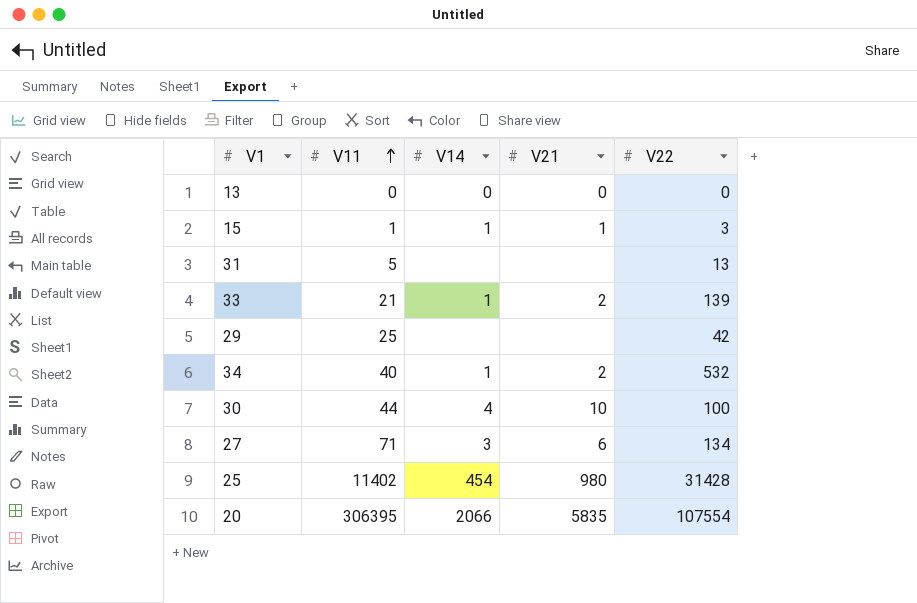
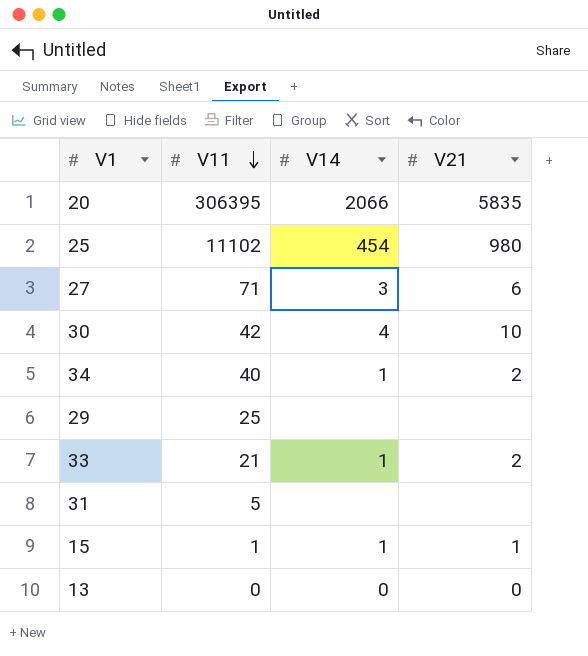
row order: V11 ascending -> V11 descending
column V22 | position: 5 -> none
25 | V11: 11402 -> 11102
30 | V11: 44 -> 42

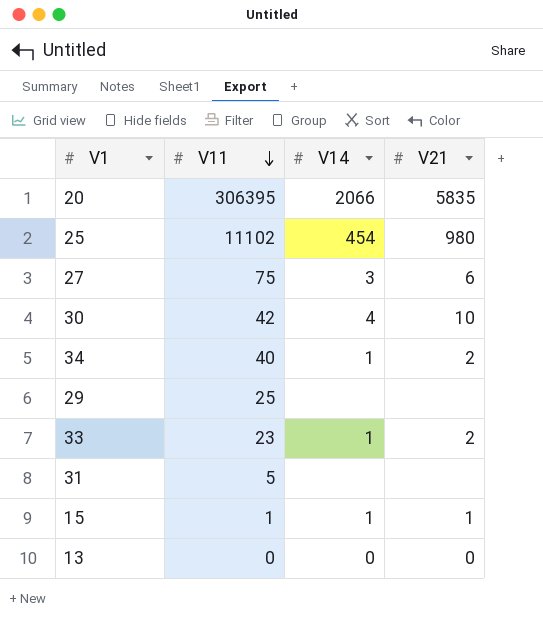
27 | V11: 71 -> 75
33 | V11: 21 -> 23

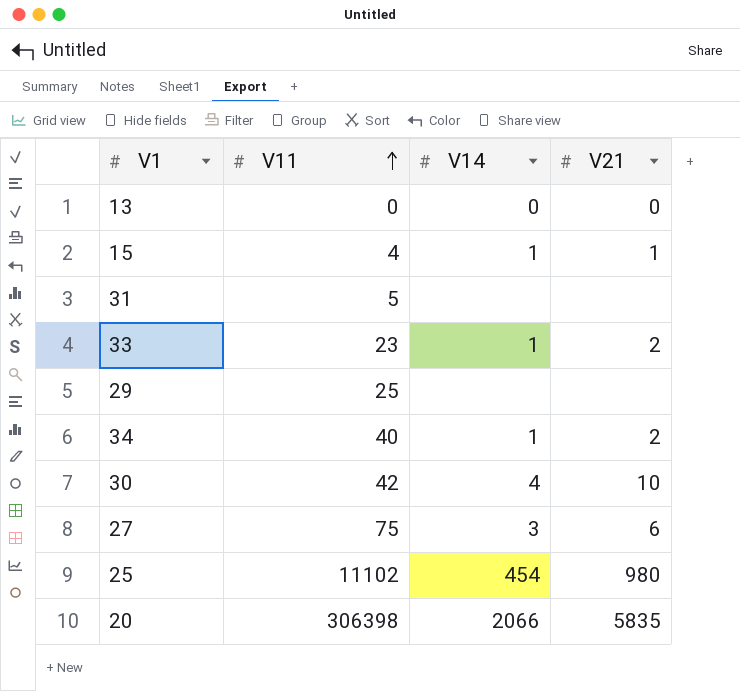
row order: V11 descending -> V11 ascending
15 | V11: 1 -> 4
20 | V11: 306395 -> 306398

